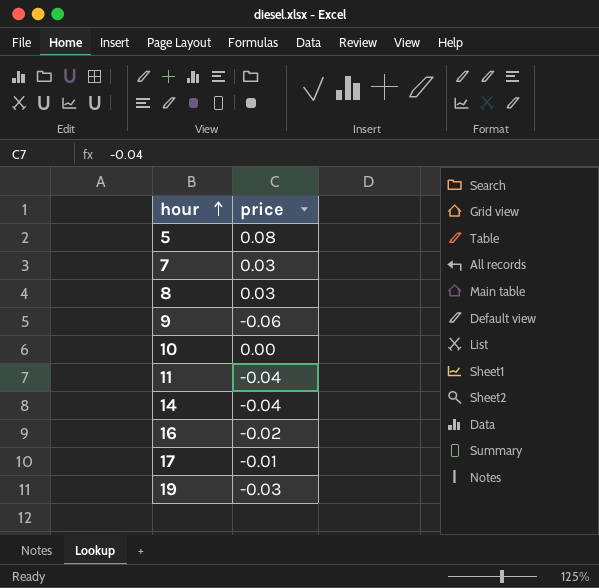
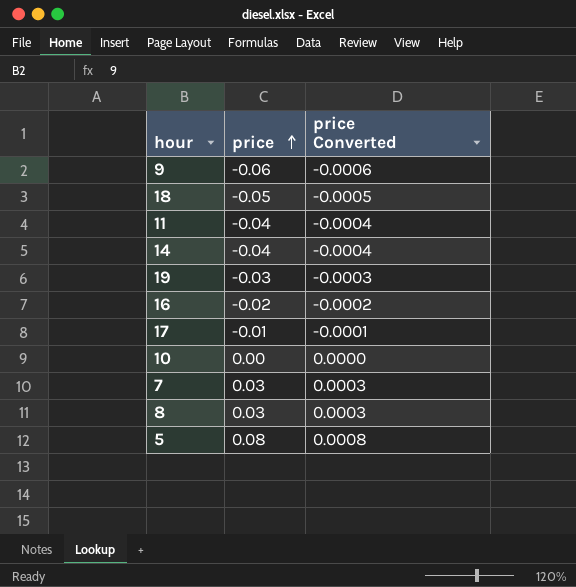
row order: hour ascending -> price ascending
column price Converted | formula: none -> [price] * 0.01
row 18: none -> -0.05 | -0.0005

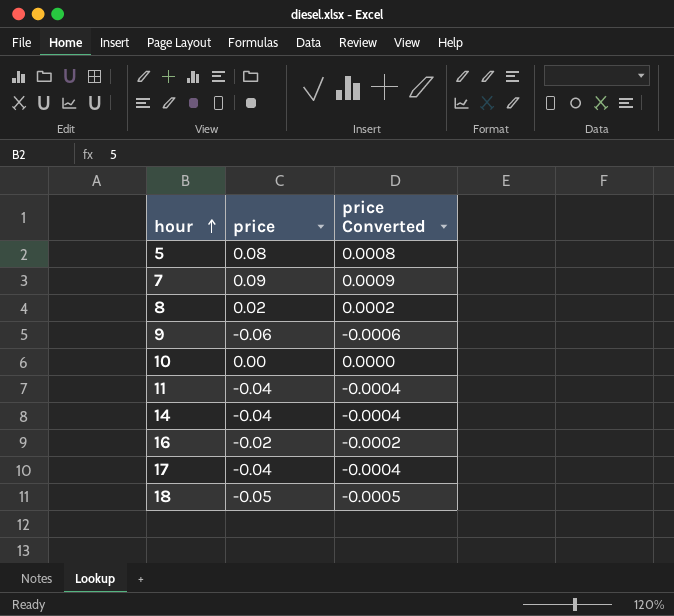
row order: price ascending -> hour ascending
row 19: -0.03 | -0.0003 -> none
7 | price: 0.03 -> 0.09
7 | price Converted: 0.0003 -> 0.0009
8 | price: 0.03 -> 0.02
8 | price Converted: 0.0003 -> 0.0002
17 | price: -0.01 -> -0.04
17 | price Converted: -0.0001 -> -0.0004

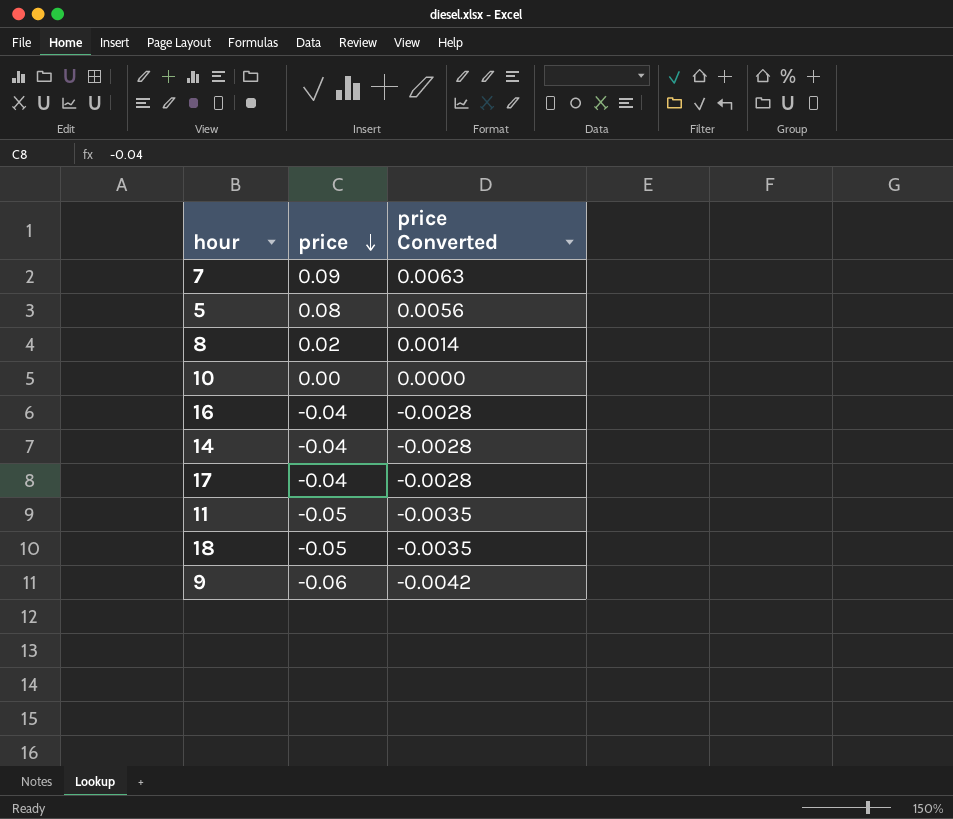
row order: hour ascending -> price descending
column price Converted | formula: [price] * 0.01 -> [price] * 0.07
16 | price: -0.02 -> -0.04
11 | price: -0.04 -> -0.05

